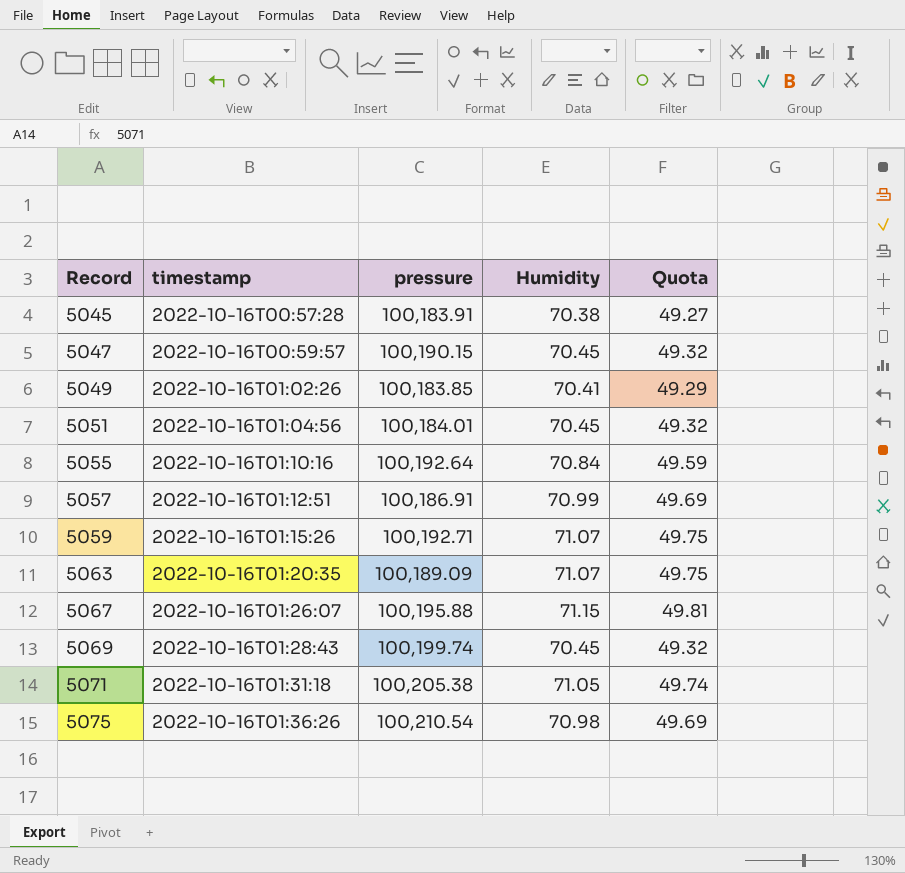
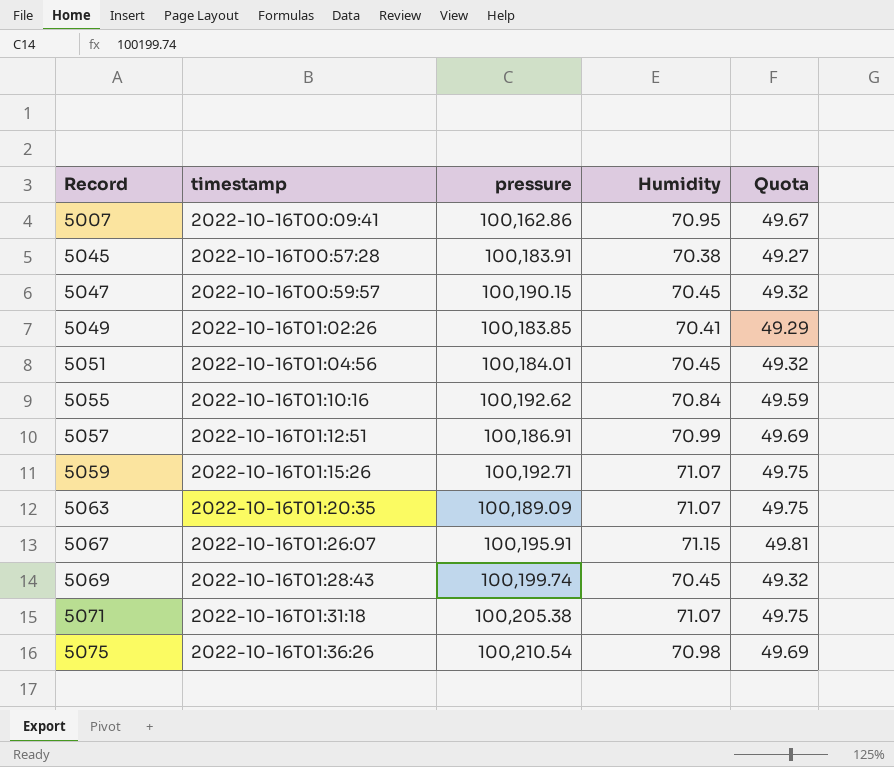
row 5007: none -> 2022-10-16T00:09:41 | 100,162.86 | 70.95 | 49.67
5055 | pressure: 100,192.64 -> 100,192.62
5067 | pressure: 100,195.88 -> 100,195.91
5071 | Humidity: 71.05 -> 71.07
5071 | Quota: 49.74 -> 49.75

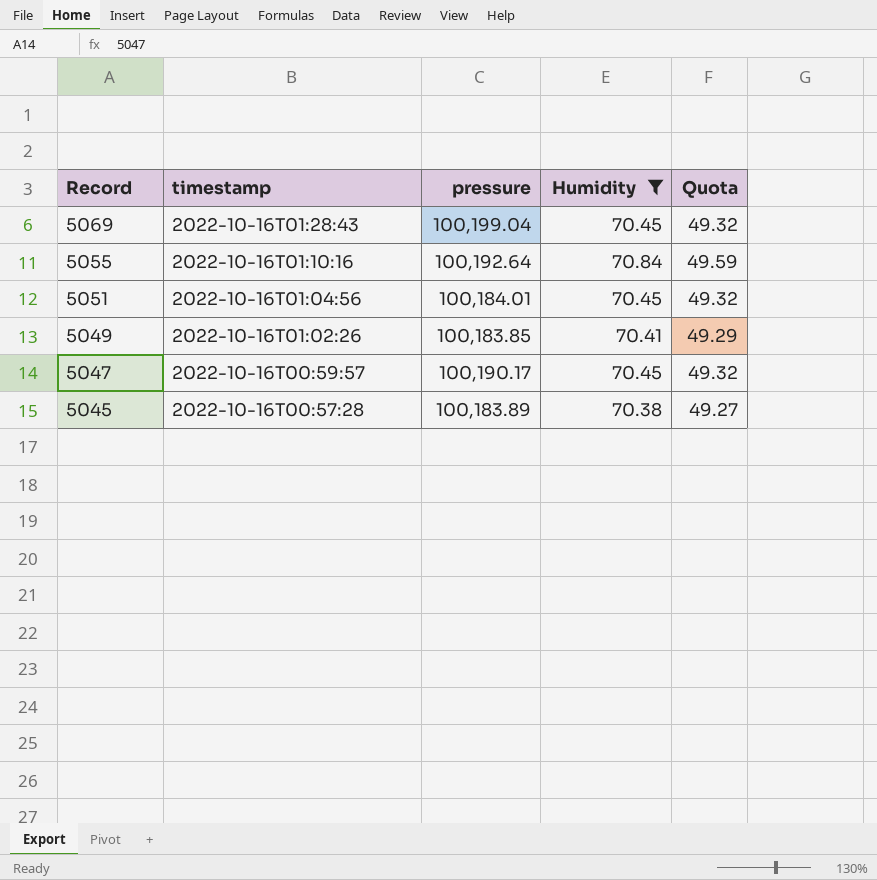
filter: none -> Humidity <= 70.84
row order: Record ascending -> Record descending
5069 | pressure: 100,199.74 -> 100,199.04
5055 | pressure: 100,192.62 -> 100,192.64
5047 | pressure: 100,190.15 -> 100,190.17
5045 | pressure: 100,183.91 -> 100,183.89

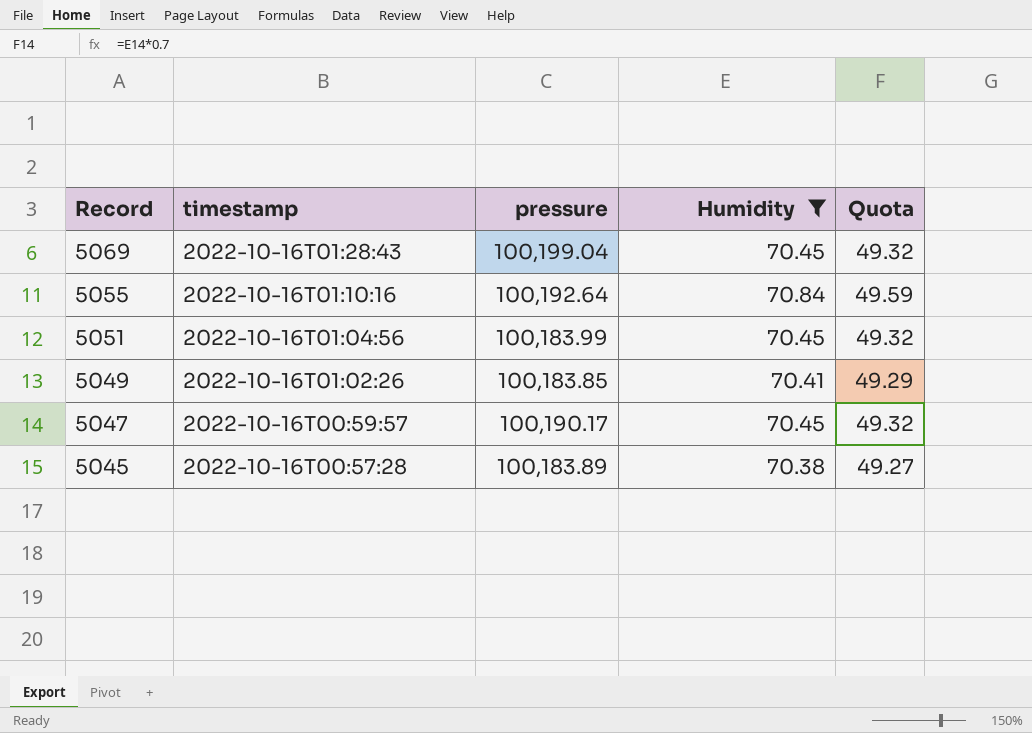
5051 | pressure: 100,184.01 -> 100,183.99

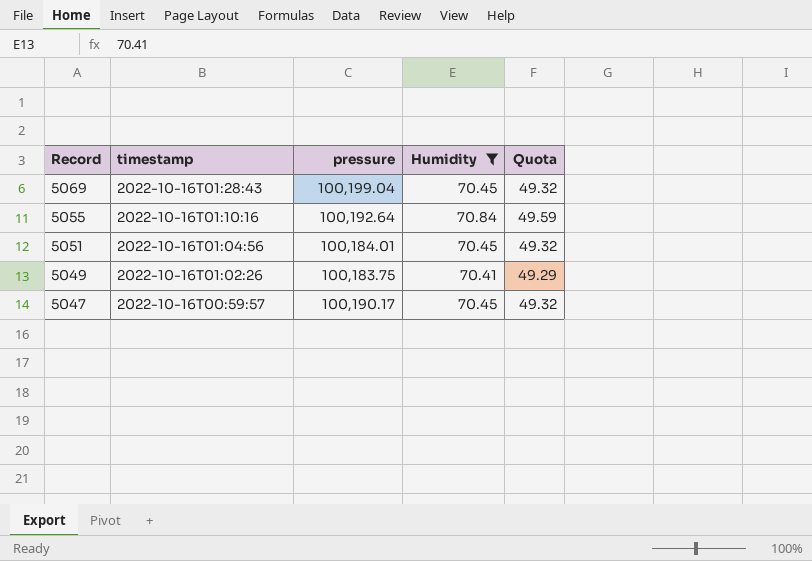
row 5045: 2022-10-16T00:57:28 | 100,183.89 | 70.38 | 49.27 -> none
5051 | pressure: 100,183.99 -> 100,184.01
5049 | pressure: 100,183.85 -> 100,183.75

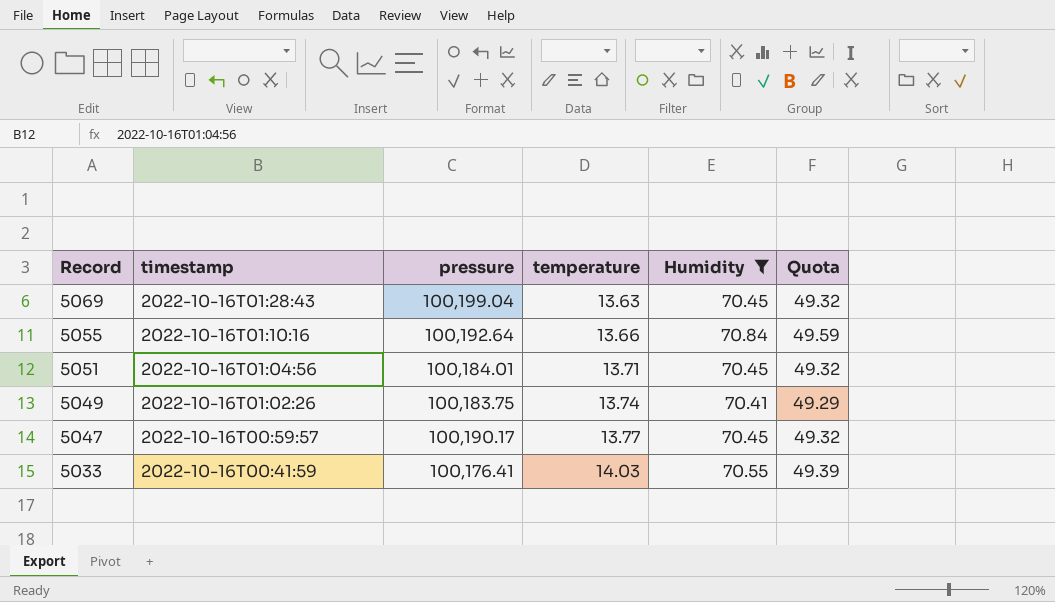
column temperature | position: none -> 4
row 5033: none -> 2022-10-16T00:41:59 | 100,176.41 | 14.03 | 70.55 | 49.39

